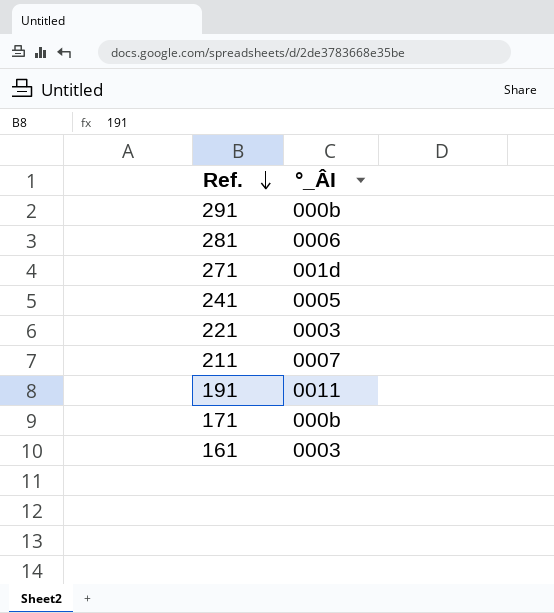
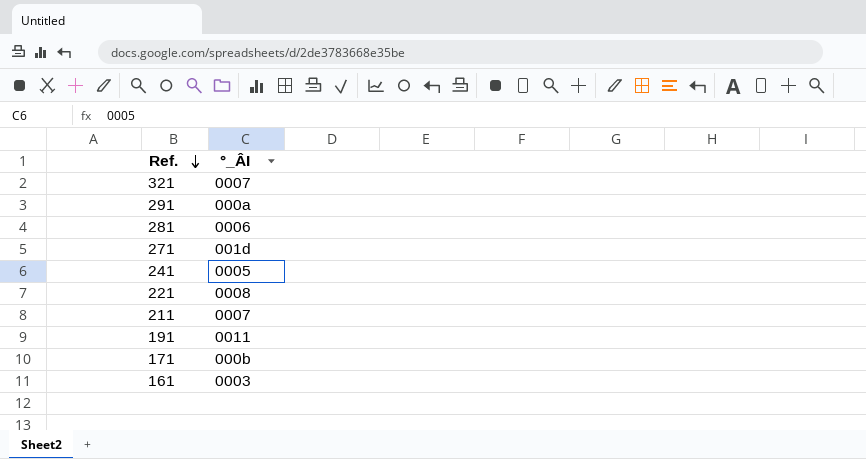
row 321: none -> 0007
291 | °_ÂI: 000b -> 000a
221 | °_ÂI: 0003 -> 0008

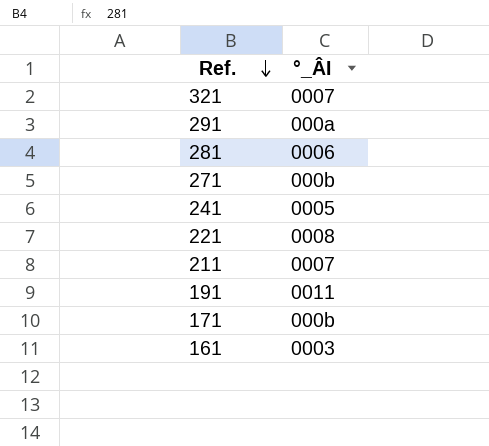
271 | °_ÂI: 001d -> 000b

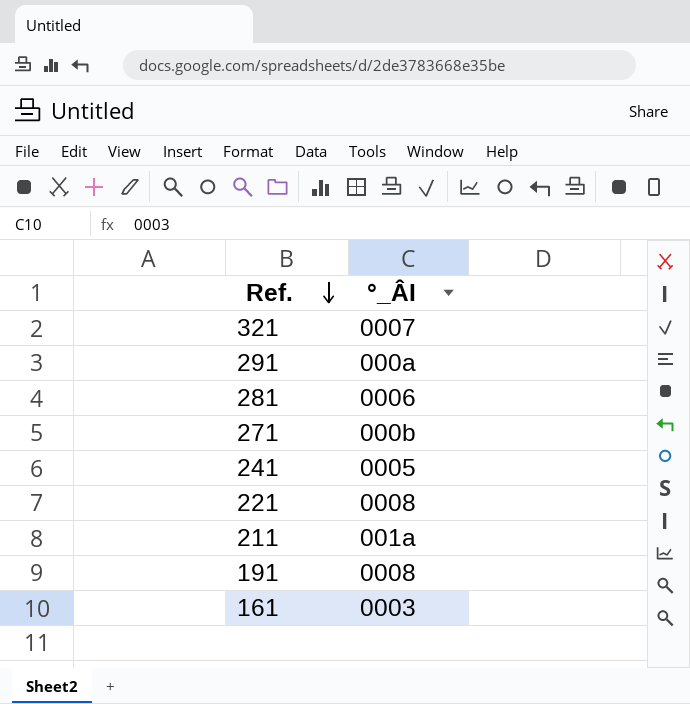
row 171: 000b -> none
211 | °_ÂI: 0007 -> 001a
191 | °_ÂI: 0011 -> 0008

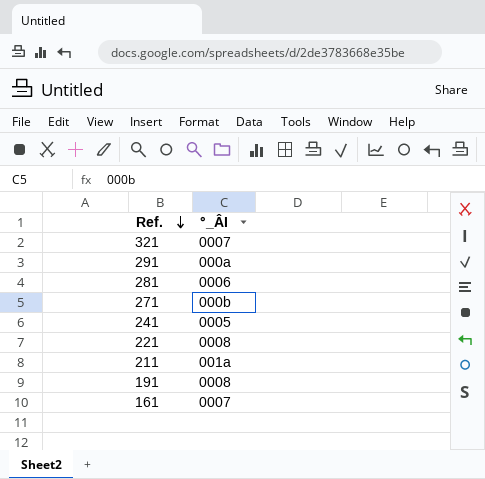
161 | °_ÂI: 0003 -> 0007

